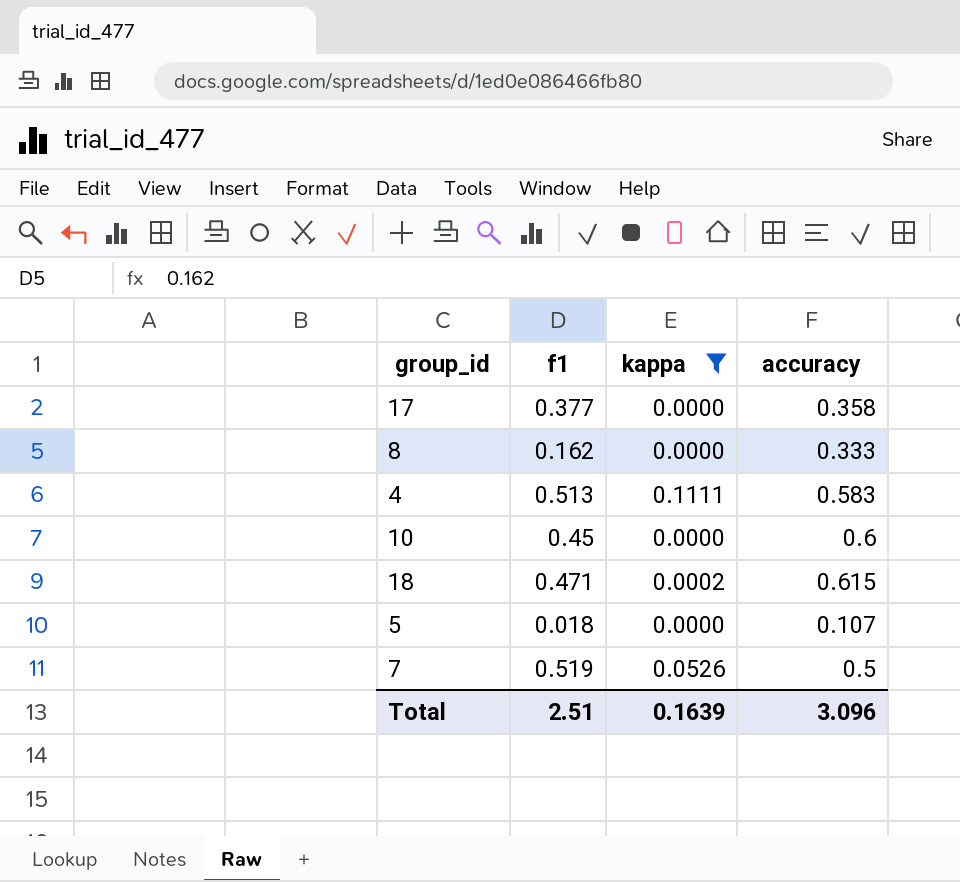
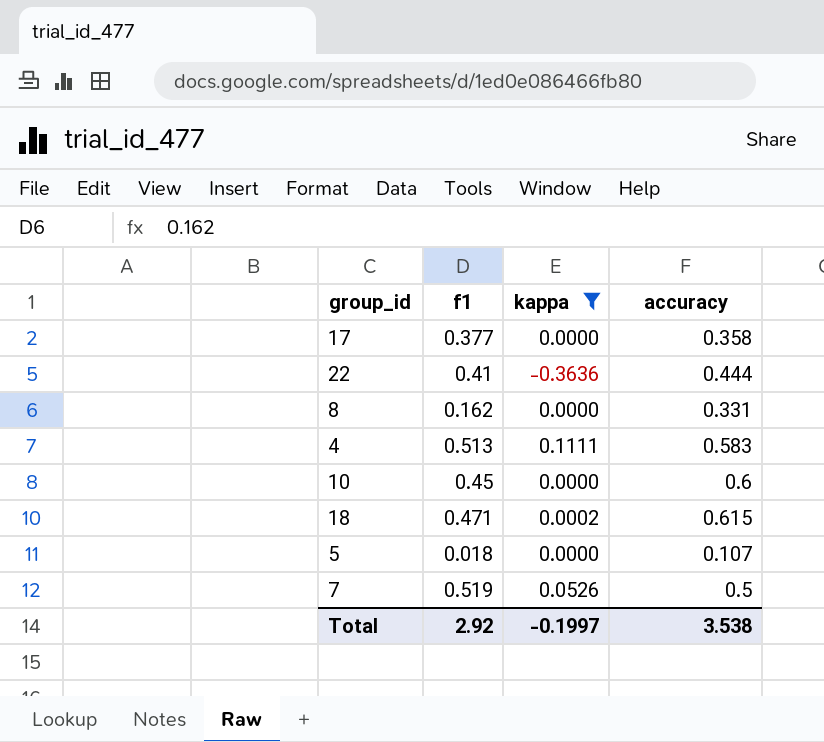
row 22: none -> 0.41 | -0.3636 | 0.444
8 | accuracy: 0.333 -> 0.331
Total | f1: 2.51 -> 2.92
Total | kappa: 0.1639 -> -0.1997
Total | accuracy: 3.096 -> 3.538

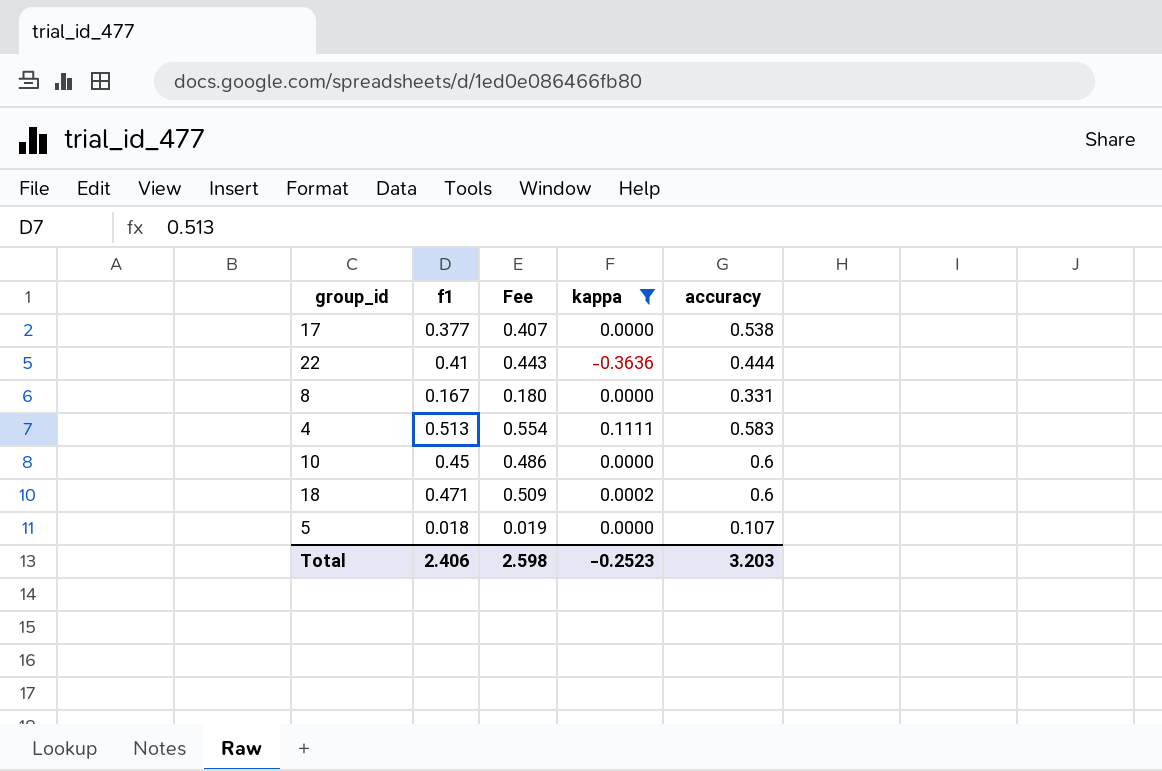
column Fee | formula: none -> [f1] * 1.08
row 7: 0.519 | 0.0526 | 0.5 -> none
17 | accuracy: 0.358 -> 0.538
8 | f1: 0.162 -> 0.167
18 | accuracy: 0.615 -> 0.6
Total | f1: 2.92 -> 2.406
Total | kappa: -0.1997 -> -0.2523
Total | accuracy: 3.538 -> 3.203

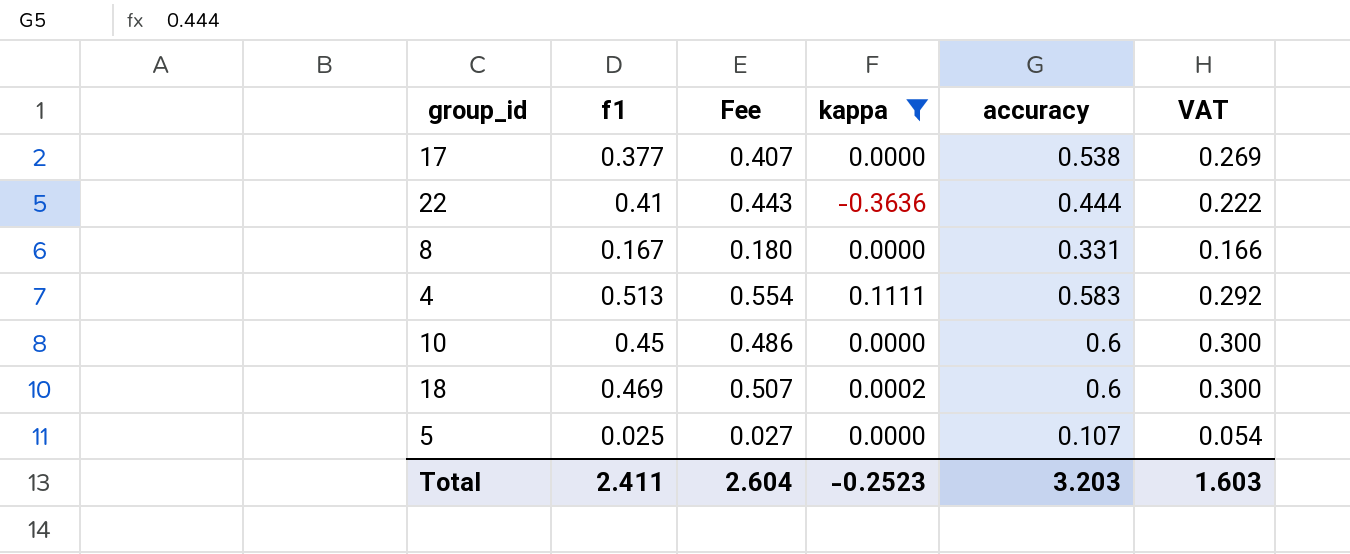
column VAT | formula: none -> [accuracy] * 0.5
18 | f1: 0.471 -> 0.469
18 | Fee: 0.509 -> 0.507
5 | f1: 0.018 -> 0.025
5 | Fee: 0.019 -> 0.027
Total | f1: 2.406 -> 2.411
Total | Fee: 2.598 -> 2.604

